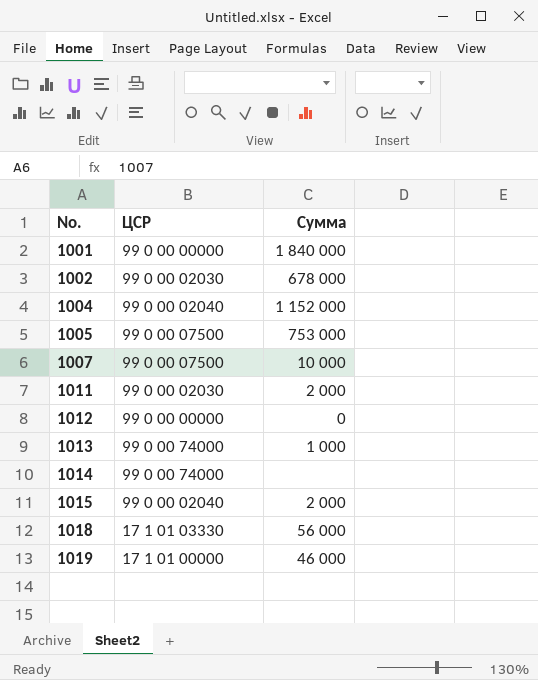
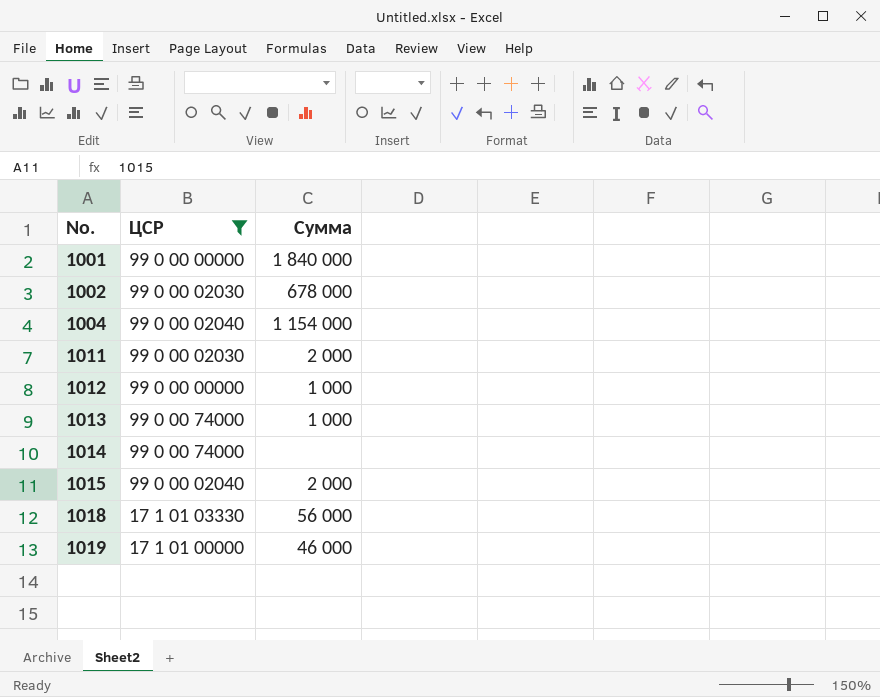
filter: none -> ЦСР != 99 0 00 07500
1004 | Сумма: 1 152 000 -> 1 154 000
1012 | Сумма: 0 -> 1 000

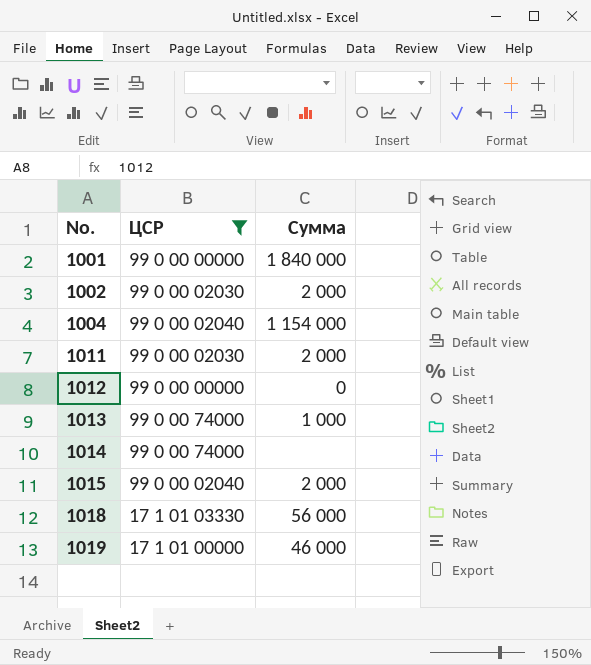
1002 | Сумма: 678 000 -> 2 000
1012 | Сумма: 1 000 -> 0

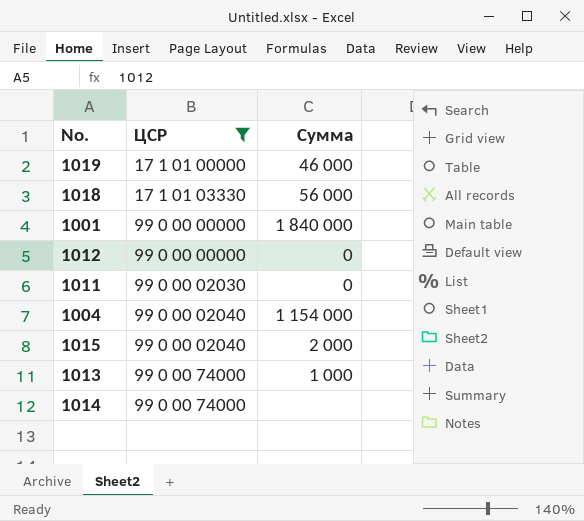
row order: No. ascending -> ЦСР ascending
row 1002: 99 0 00 02030 | 2 000 -> none
1011 | Сумма: 2 000 -> 0

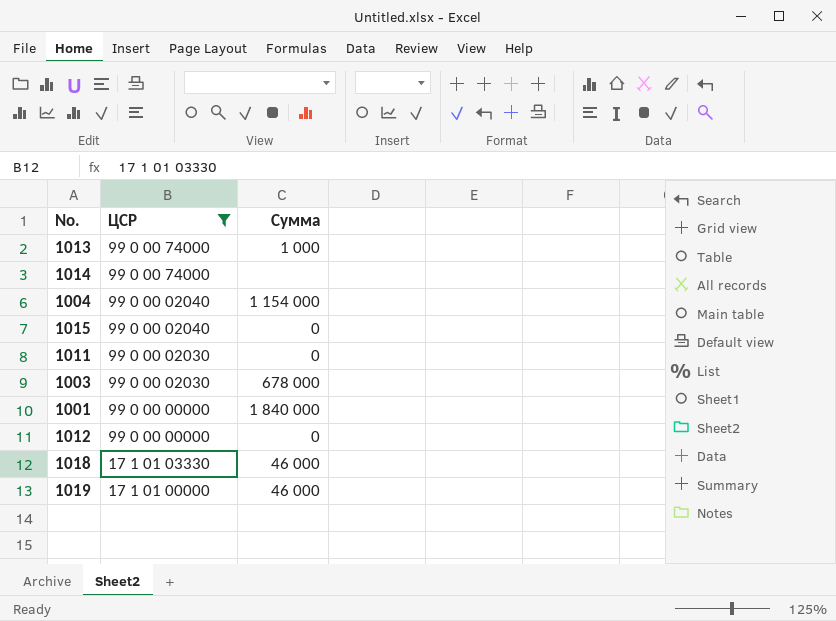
row order: ЦСР ascending -> ЦСР descending
1015 | Сумма: 2 000 -> 0
row 1003: none -> 99 0 00 02030 | 678 000
1018 | Сумма: 56 000 -> 46 000

